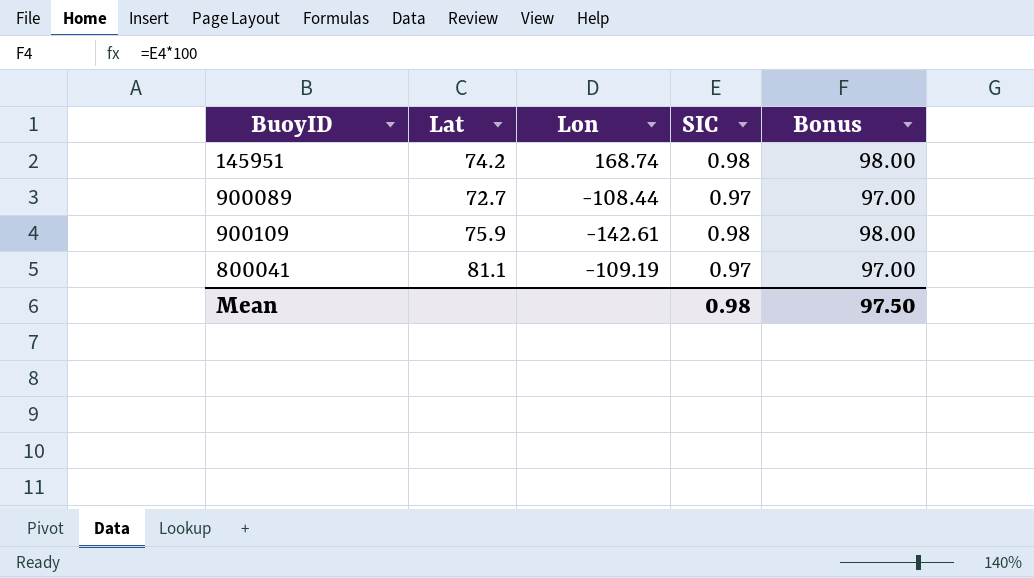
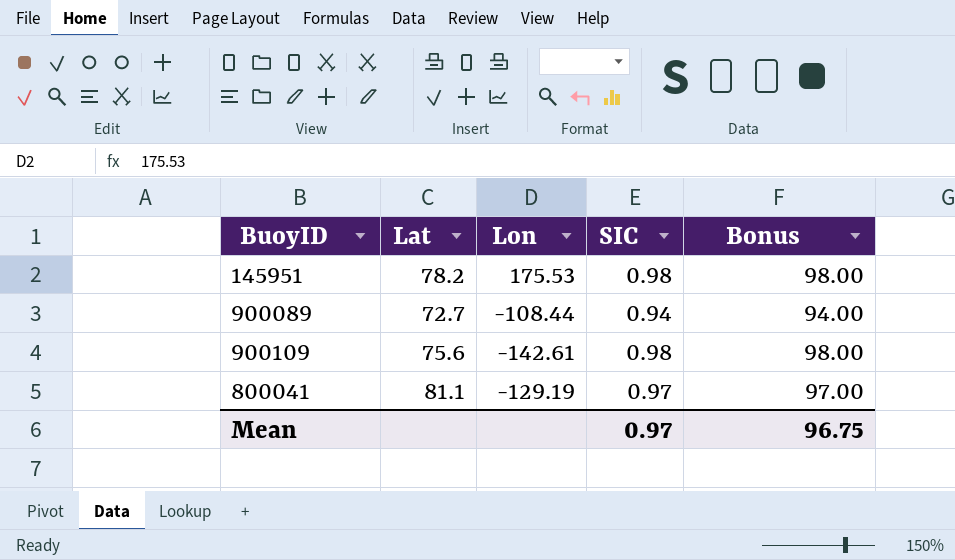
145951 | Lat: 74.2 -> 78.2
145951 | Lon: 168.74 -> 175.53
900089 | SIC: 0.97 -> 0.94
900089 | Bonus: 97.00 -> 94.00
900109 | Lat: 75.9 -> 75.6
800041 | Lon: -109.19 -> -129.19
Mean | SIC: 0.98 -> 0.97
Mean | Bonus: 97.50 -> 96.75

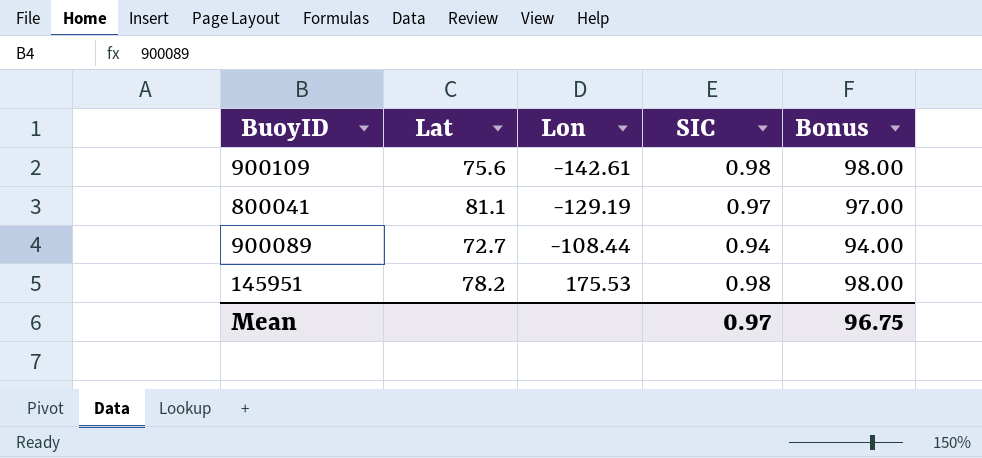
row order: none -> Lon ascending

